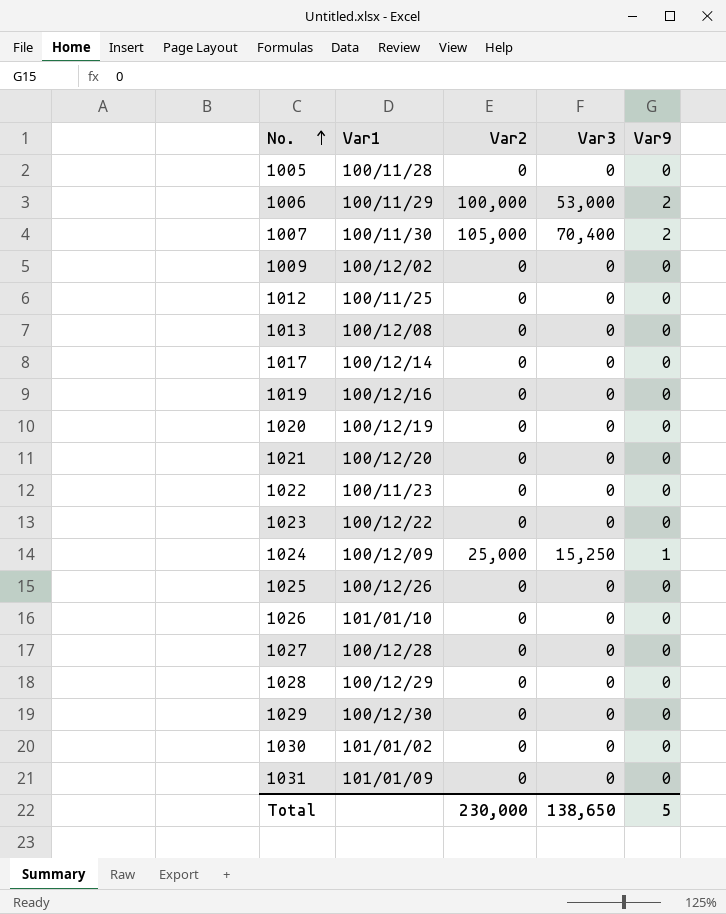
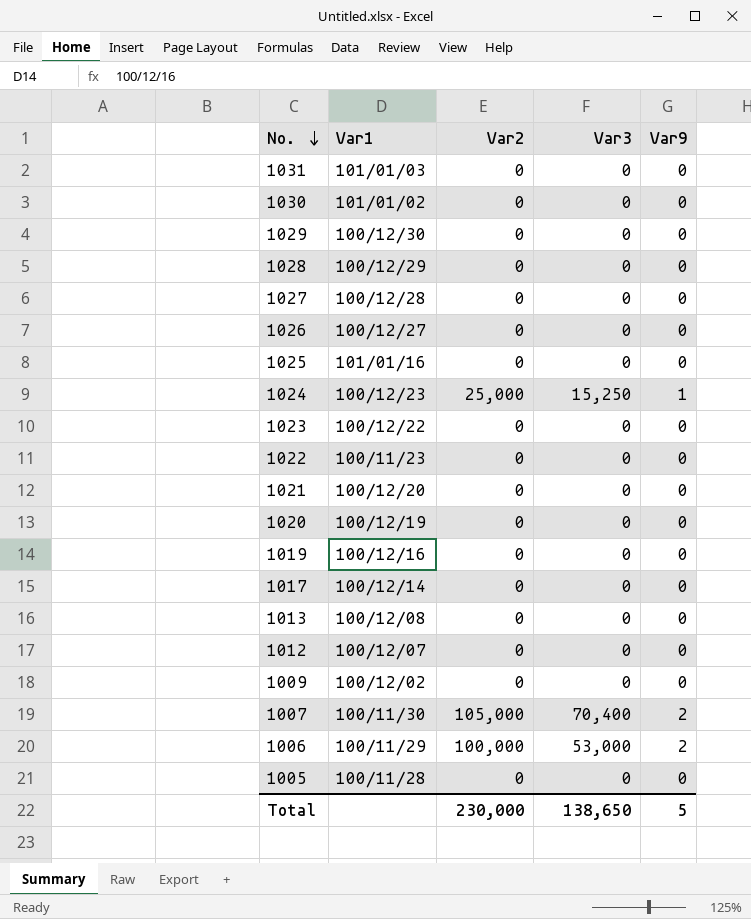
row order: No. ascending -> No. descending
1031 | Var1: 101/01/09 -> 101/01/03
1026 | Var1: 101/01/10 -> 100/12/27
1025 | Var1: 100/12/26 -> 101/01/16
1024 | Var1: 100/12/09 -> 100/12/23
1012 | Var1: 100/11/25 -> 100/12/07

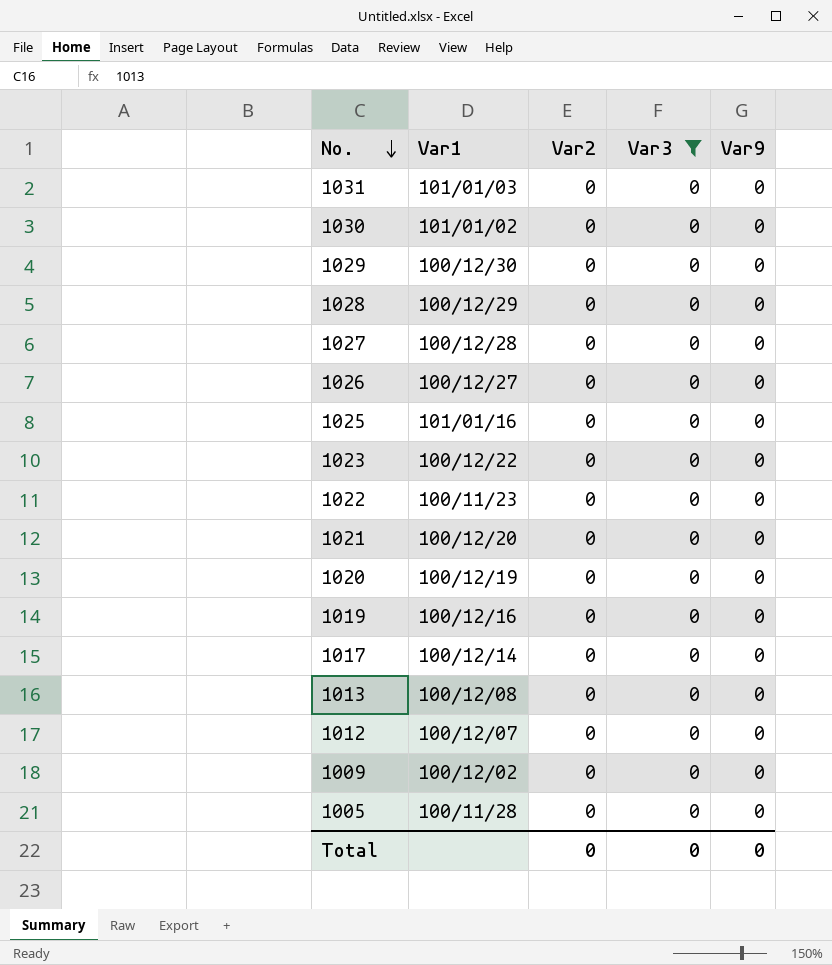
filter: none -> Var3 = 0
Total | Var2: 230,000 -> 0
Total | Var3: 138,650 -> 0
Total | Var9: 5 -> 0

